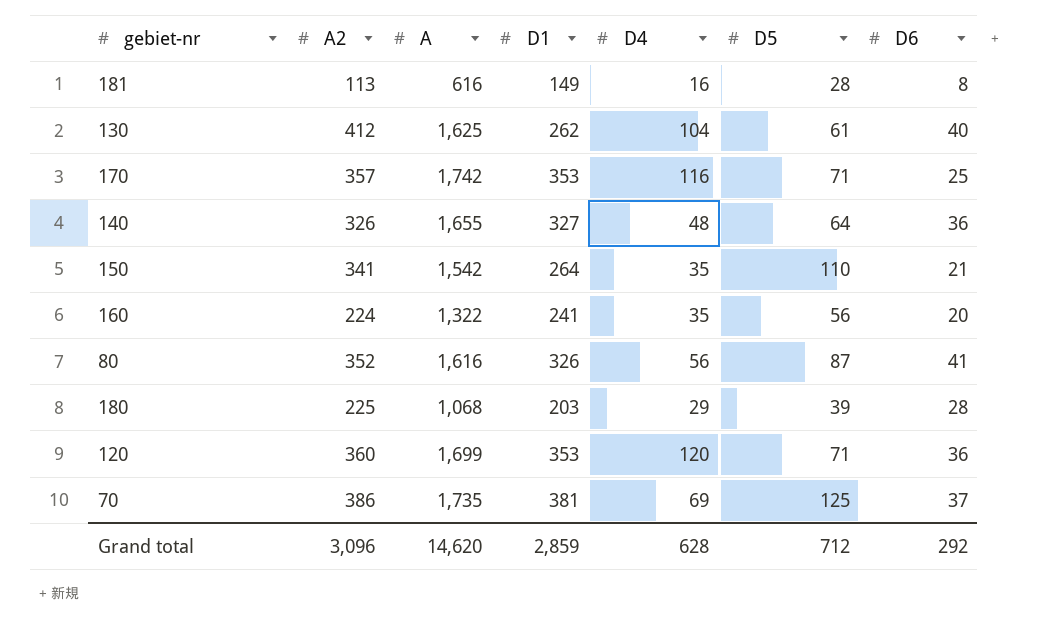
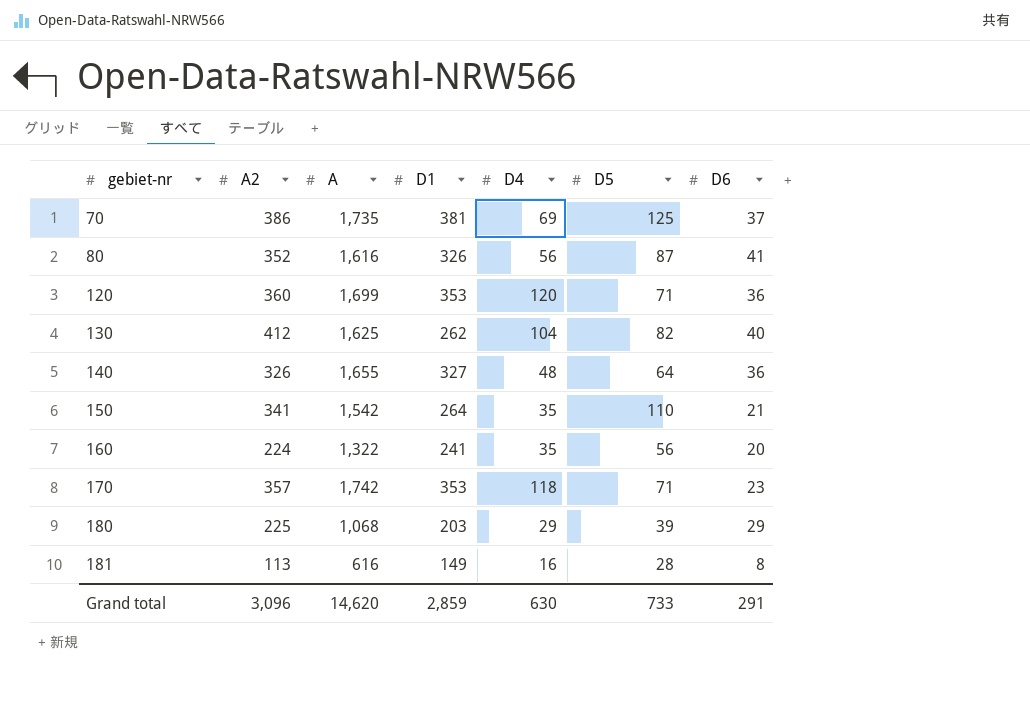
row order: none -> gebiet-nr ascending
130 | D5: 61 -> 82
170 | D4: 116 -> 118
170 | D6: 25 -> 23
180 | D6: 28 -> 29
Grand total | D4: 628 -> 630
Grand total | D5: 712 -> 733
Grand total | D6: 292 -> 291

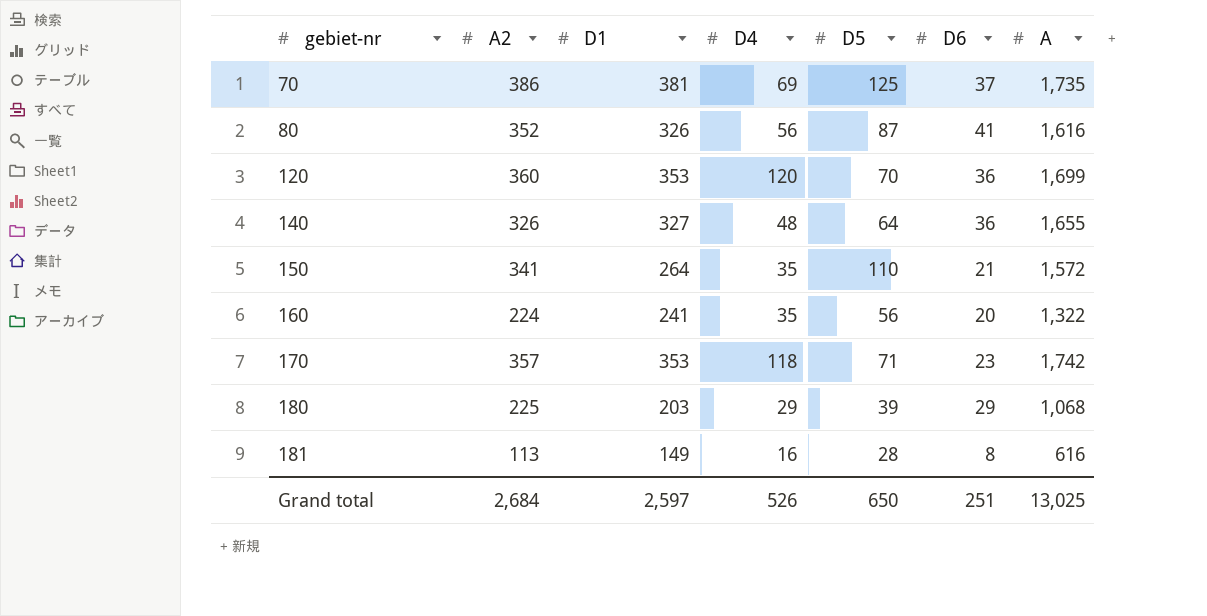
column A | position: 3 -> 7
row 130: 412 | 1,625 | 262 | 104 | 82 | 40 -> none
120 | D5: 71 -> 70
150 | A: 1,542 -> 1,572
Grand total | A2: 3,096 -> 2,684
Grand total | D1: 2,859 -> 2,597
Grand total | D4: 630 -> 526
Grand total | D5: 733 -> 650
Grand total | D6: 291 -> 251
Grand total | A: 14,620 -> 13,025

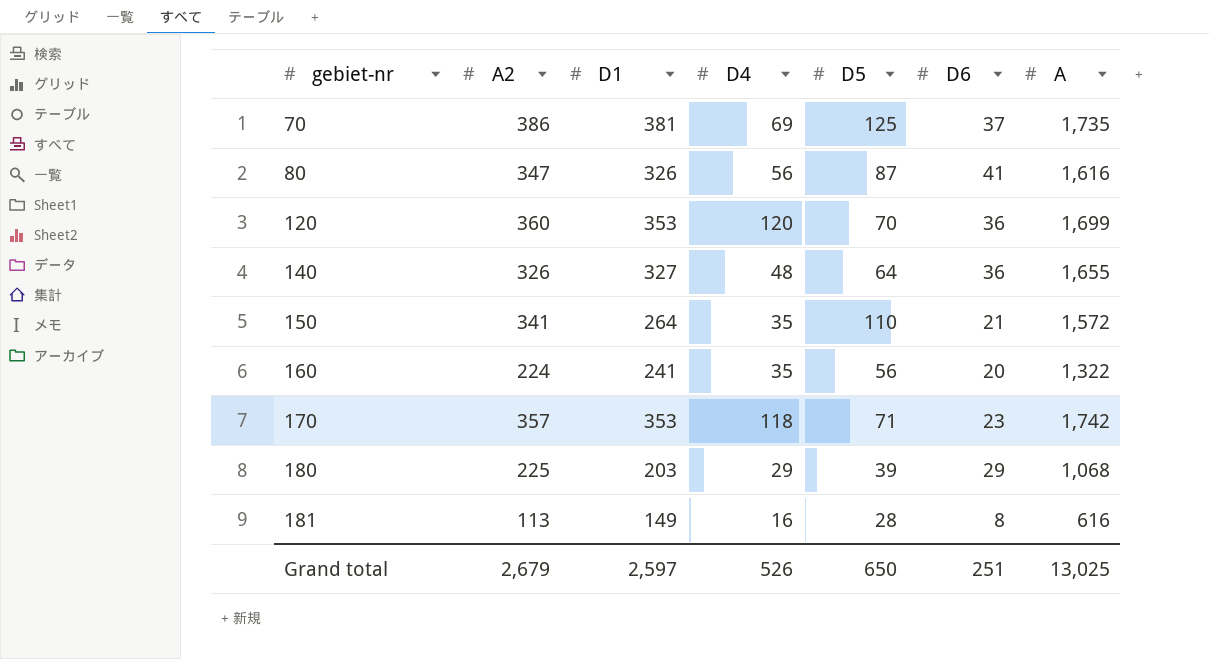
80 | A2: 352 -> 347
Grand total | A2: 2,684 -> 2,679

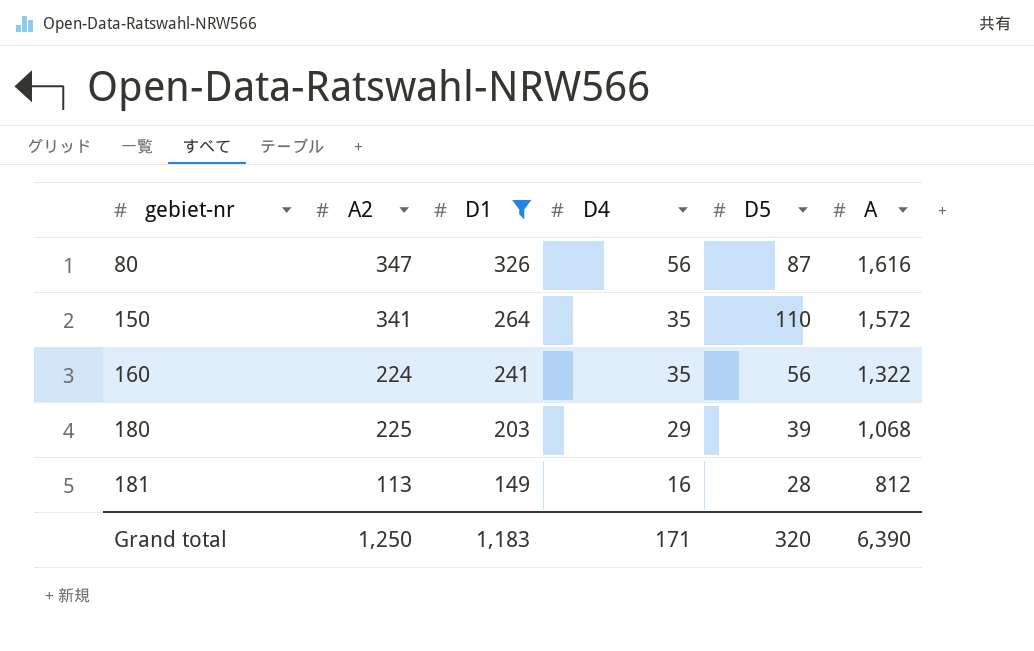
filter: none -> D1 <= 326
column D6 | position: 6 -> none
181 | A: 616 -> 812
Grand total | A2: 2,679 -> 1,250
Grand total | D1: 2,597 -> 1,183
Grand total | D4: 526 -> 171
Grand total | D5: 650 -> 320
Grand total | A: 13,025 -> 6,390

